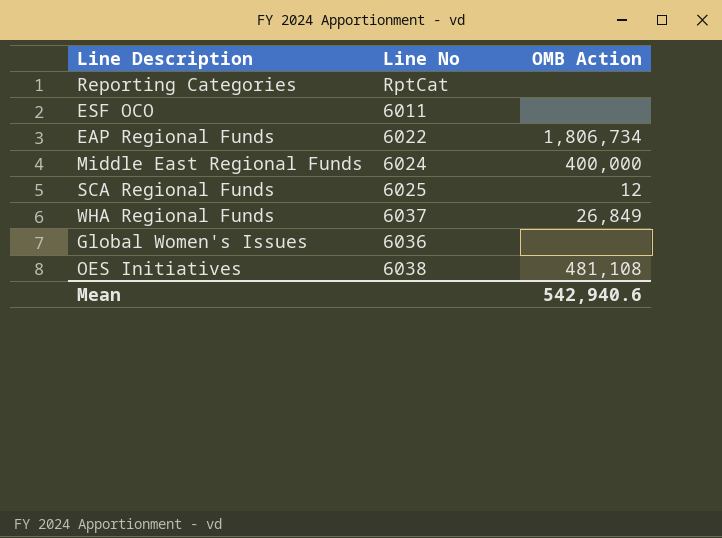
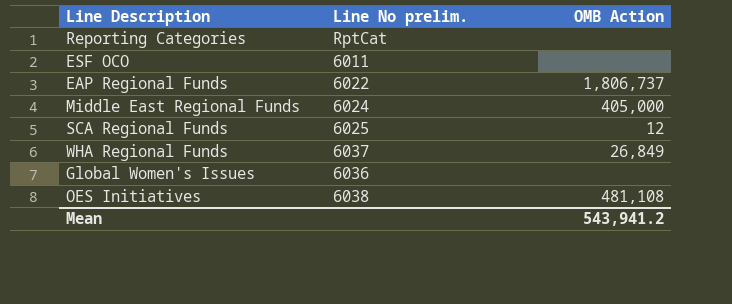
column name: Line No -> Line No prelim.
EAP Regional Funds | OMB Action: 1,806,734 -> 1,806,737
Middle East Regional Funds | OMB Action: 400,000 -> 405,000
Mean | OMB Action: 542,940.6 -> 543,941.2

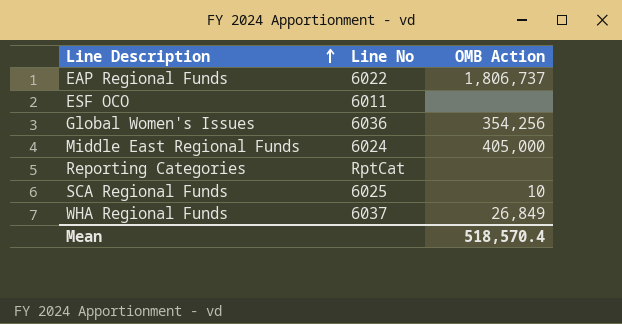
row order: none -> Line Description ascending
column name: Line No prelim. -> Line No
row OES Initiatives: 6038 | 481,108 -> none
Global Women's Issues | OMB Action: none -> 354,256
SCA Regional Funds | OMB Action: 12 -> 10
Mean | OMB Action: 543,941.2 -> 518,570.4

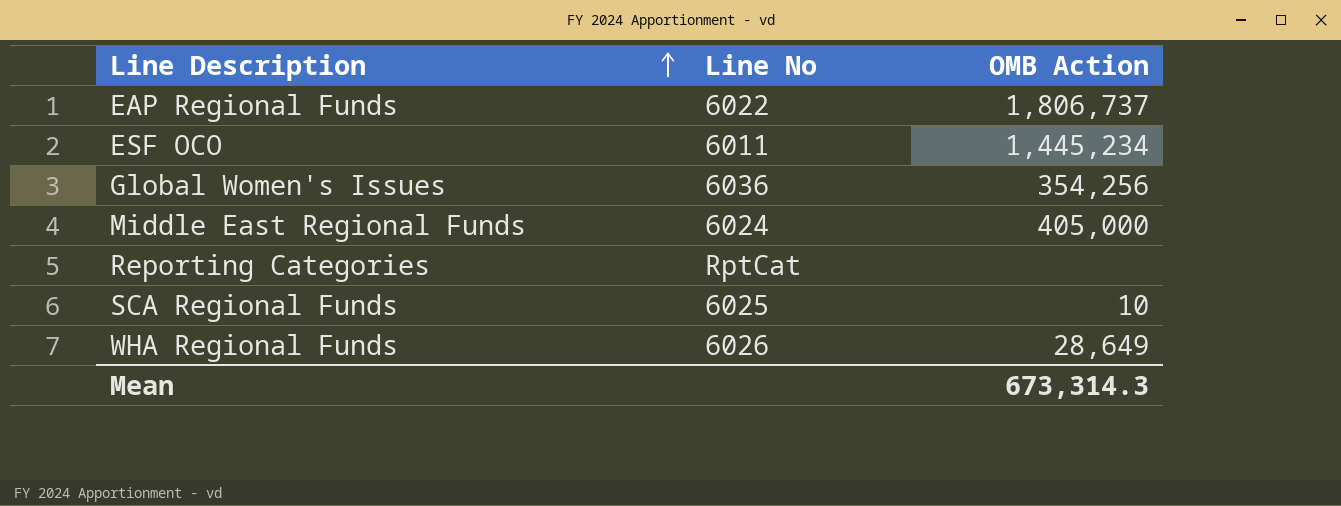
ESF OCO | OMB Action: none -> 1,445,234
WHA Regional Funds | Line No: 6037 -> 6026
WHA Regional Funds | OMB Action: 26,849 -> 28,649
Mean | OMB Action: 518,570.4 -> 673,314.3

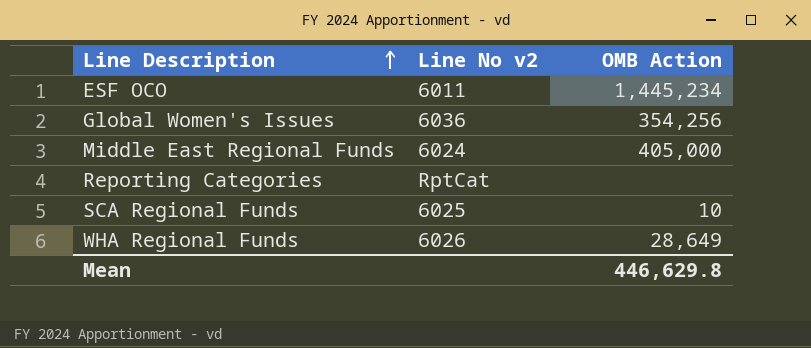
column name: Line No -> Line No v2
row EAP Regional Funds: 6022 | 1,806,737 -> none
Mean | OMB Action: 673,314.3 -> 446,629.8

